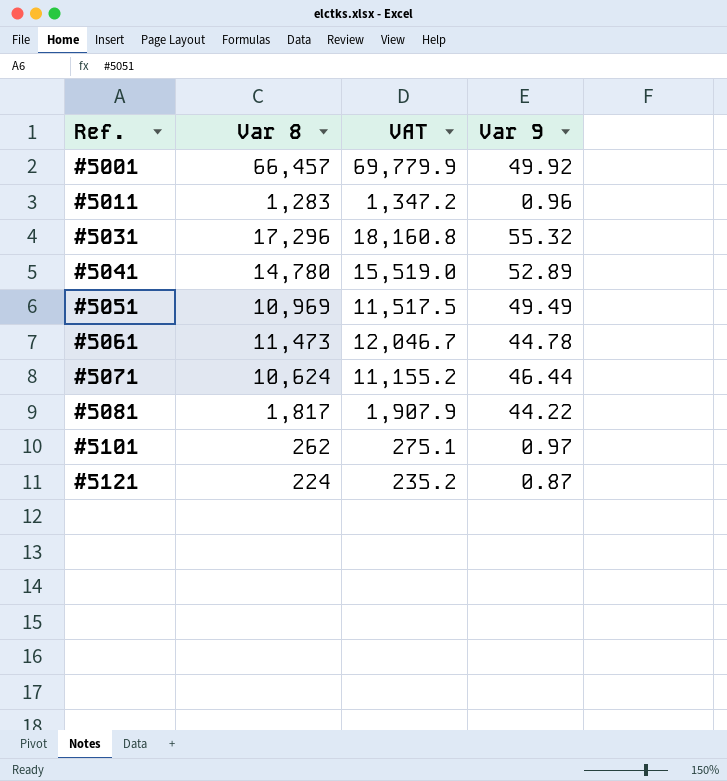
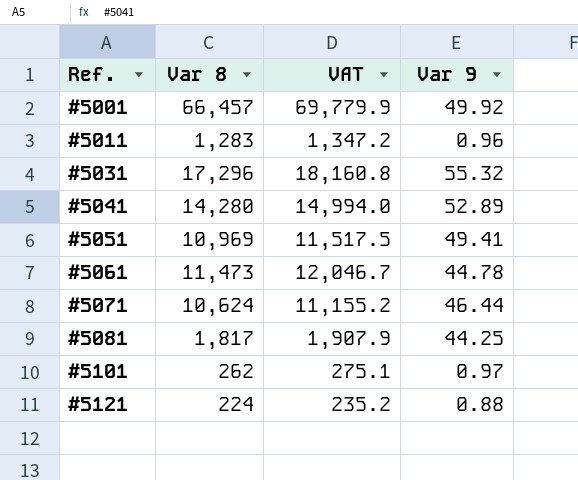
#5041 | Var 8: 14,780 -> 14,280
#5041 | VAT: 15,519.0 -> 14,994.0
#5051 | Var 9: 49.49 -> 49.41
#5081 | Var 9: 44.22 -> 44.25
#5121 | Var 9: 0.87 -> 0.88

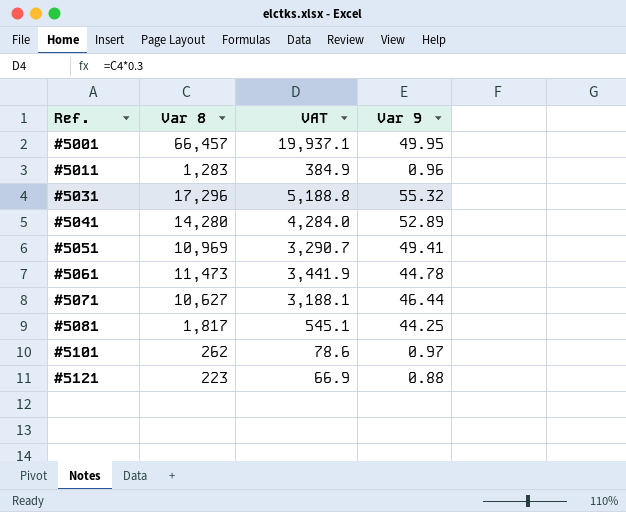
column VAT | formula: [Var 8] * 1.05 -> [Var 8] * 0.3
#5001 | Var 9: 49.92 -> 49.95
#5071 | Var 8: 10,624 -> 10,627
#5121 | Var 8: 224 -> 223

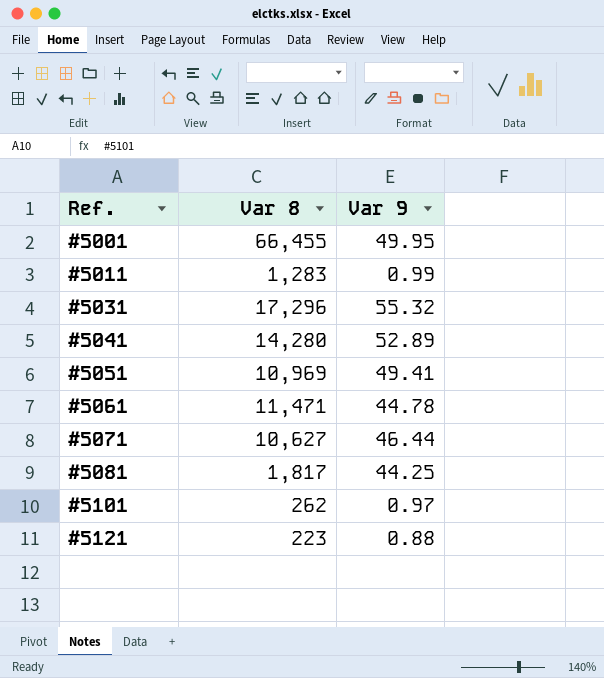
column VAT | formula: [Var 8] * 0.3 -> none
#5001 | Var 8: 66,457 -> 66,455
#5011 | Var 9: 0.96 -> 0.99
#5061 | Var 8: 11,473 -> 11,471

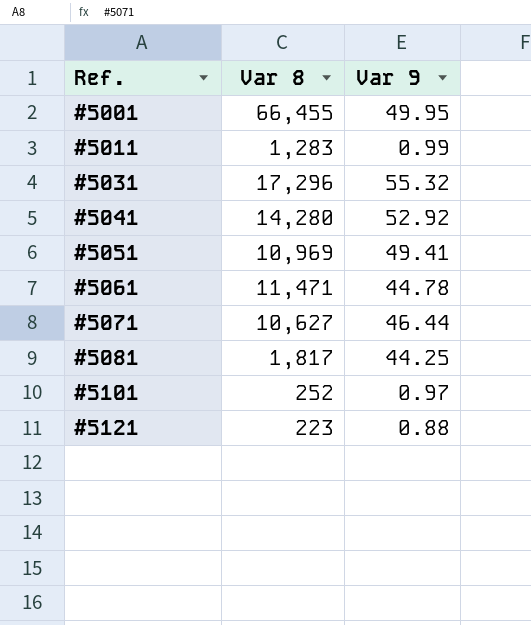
#5041 | Var 9: 52.89 -> 52.92
#5101 | Var 8: 262 -> 252

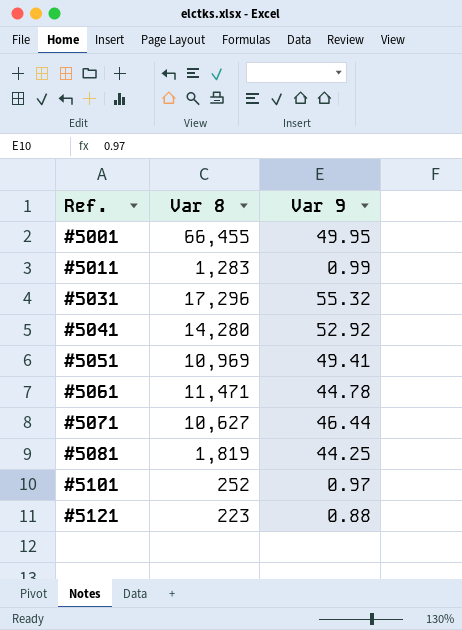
#5081 | Var 8: 1,817 -> 1,819

